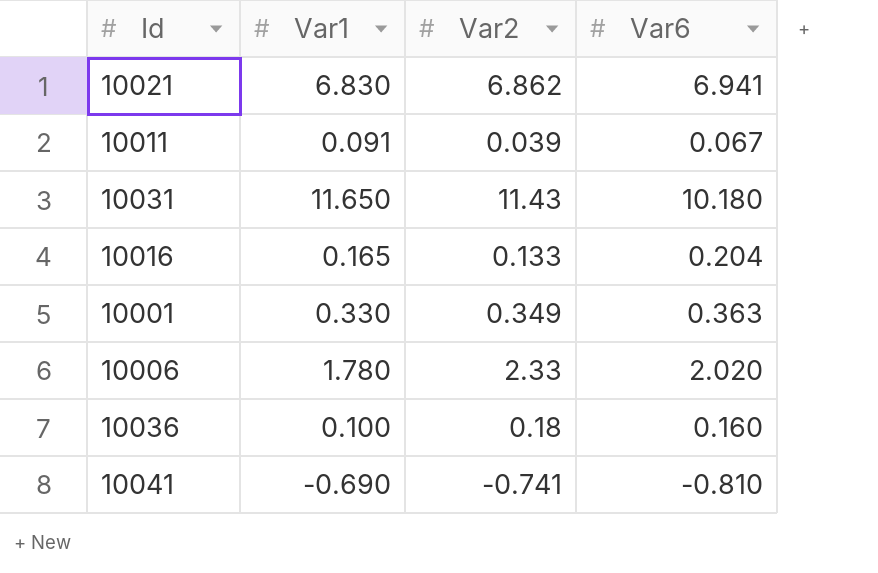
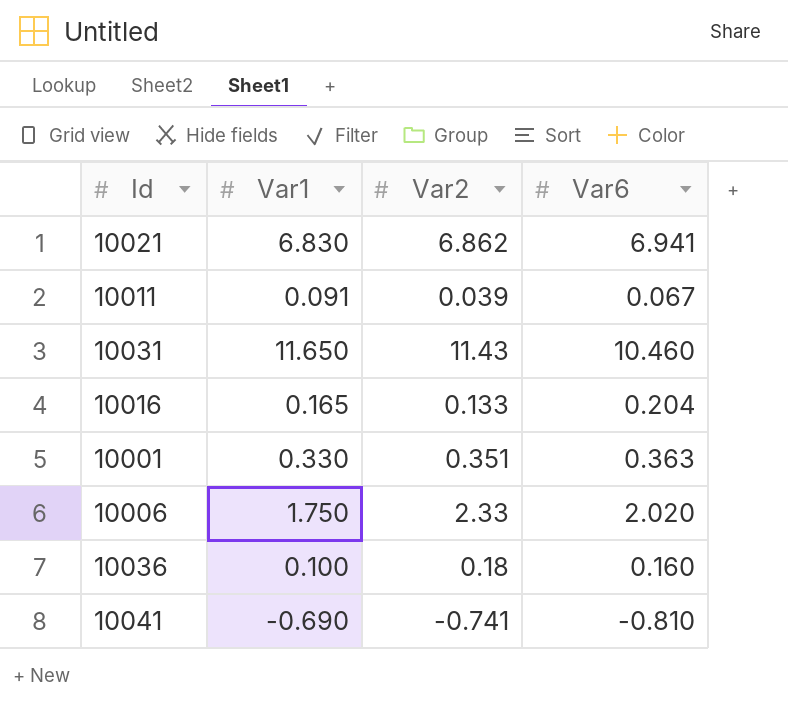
10031 | Var6: 10.180 -> 10.460
10001 | Var2: 0.349 -> 0.351
10006 | Var1: 1.780 -> 1.750

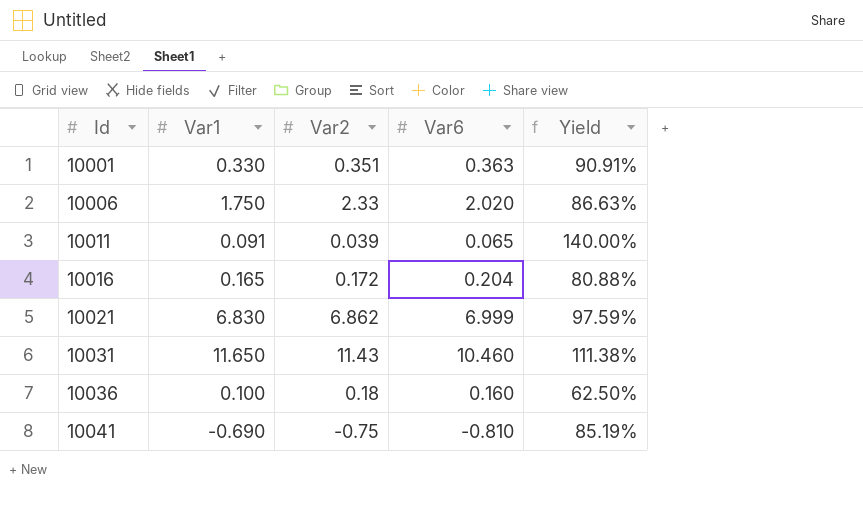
row order: none -> Id ascending
column Yield | formula: none -> [Var1] / [Var6]
10011 | Var6: 0.067 -> 0.065
10016 | Var2: 0.133 -> 0.172
10021 | Var6: 6.941 -> 6.999
10041 | Var2: -0.741 -> -0.75

